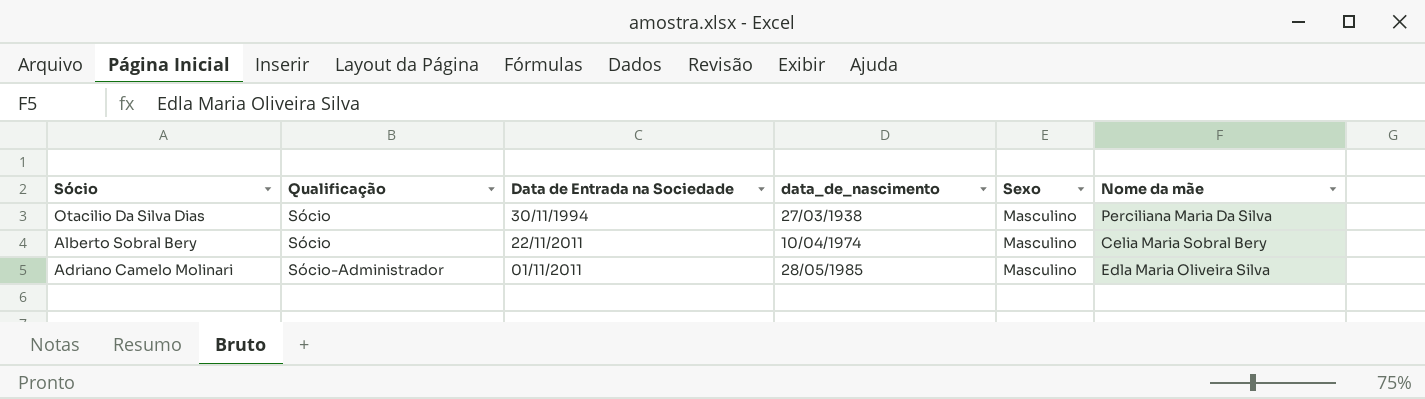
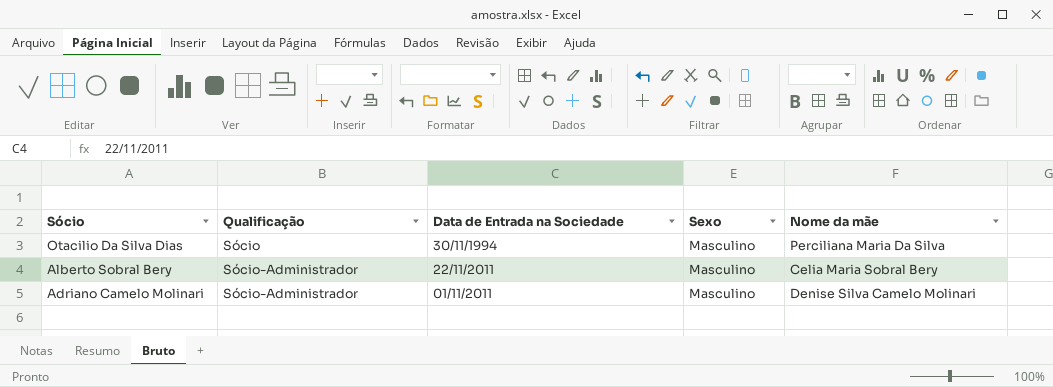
column data_de_nascimento | position: 4 -> none
Alberto Sobral Bery | Qualificação: Sócio -> Sócio-Administrador
Adriano Camelo Molinari | Nome da mãe: Edla Maria Oliveira Silva -> Denise Silva Camelo Molinari

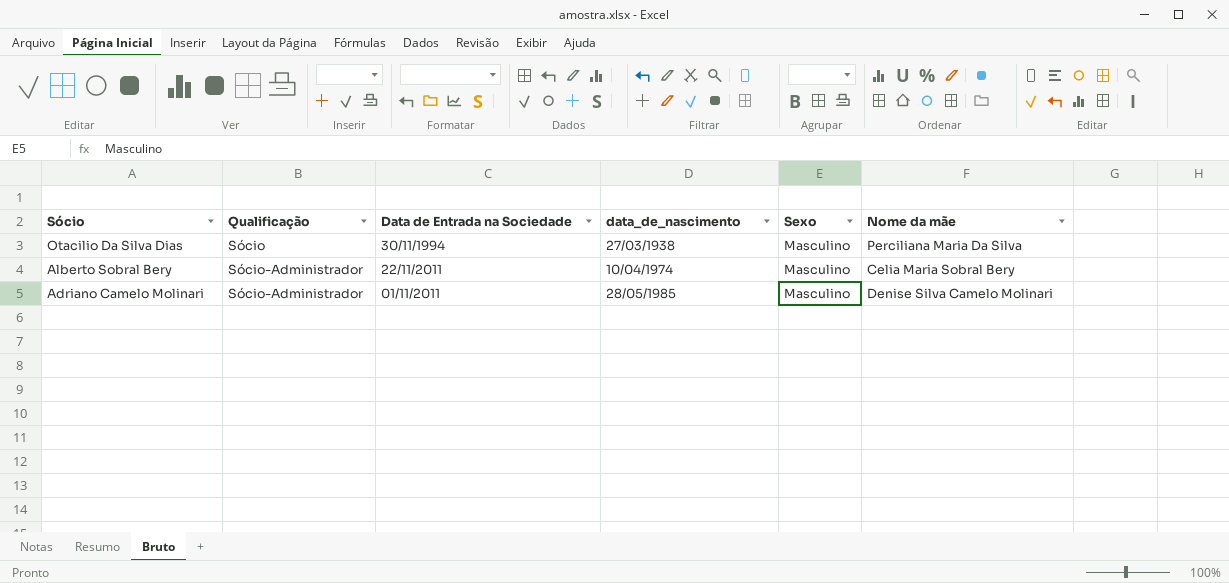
column data_de_nascimento | position: none -> 4

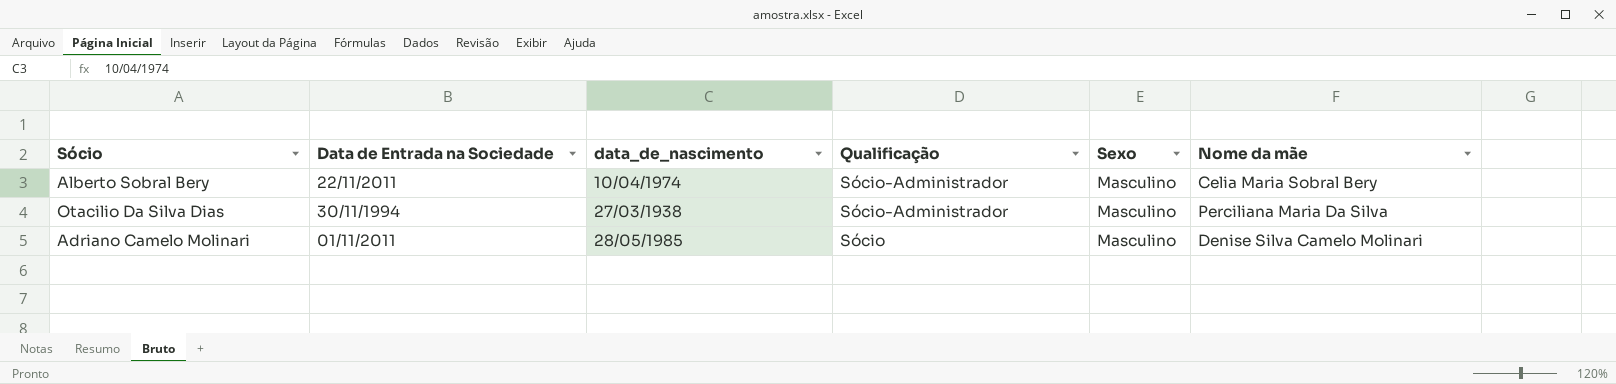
row order: Sócio descending -> Qualificação descending
column Qualificação | position: 2 -> 4
Otacilio Da Silva Dias | Qualificação: Sócio -> Sócio-Administrador
Adriano Camelo Molinari | Qualificação: Sócio-Administrador -> Sócio

